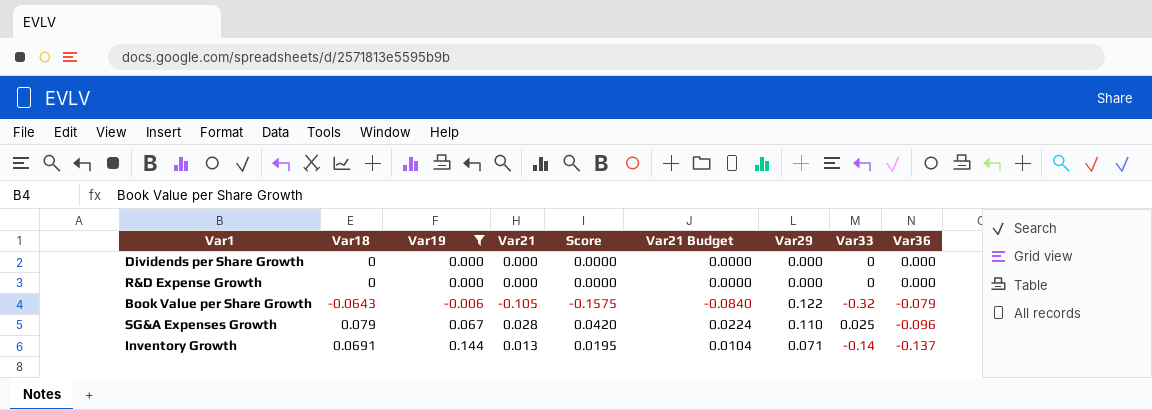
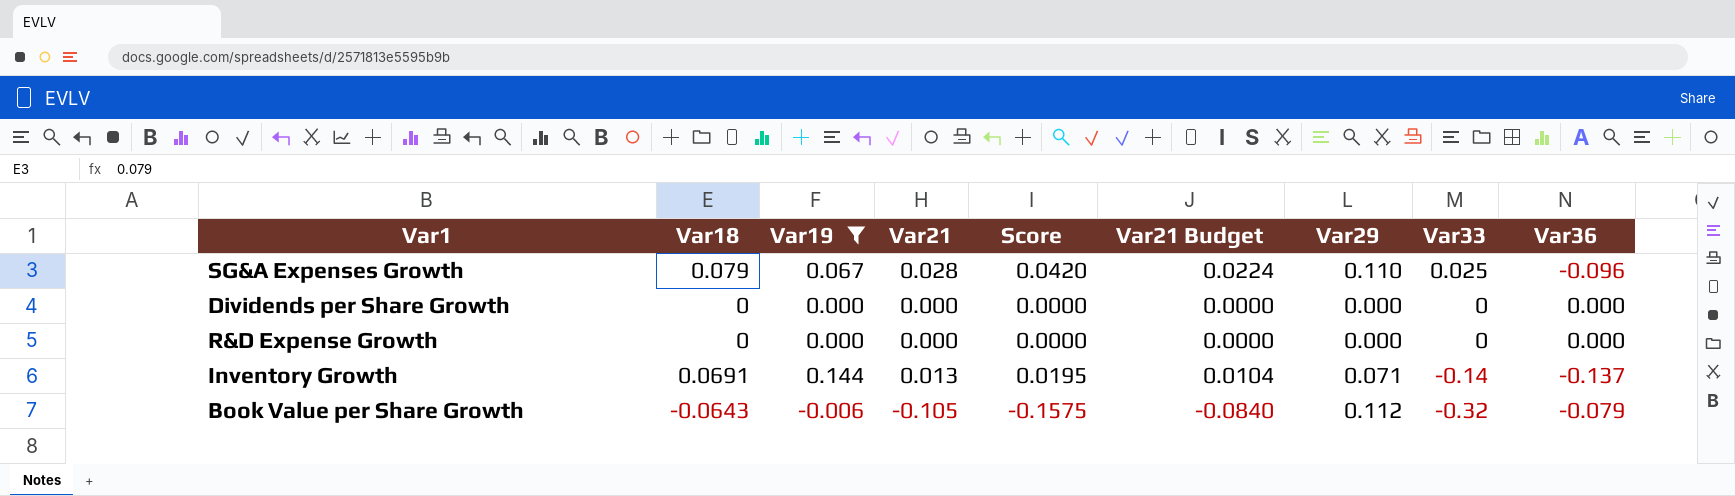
row order: Var36 descending -> Var33 descending
Book Value per Share Growth | Var29: 0.122 -> 0.112

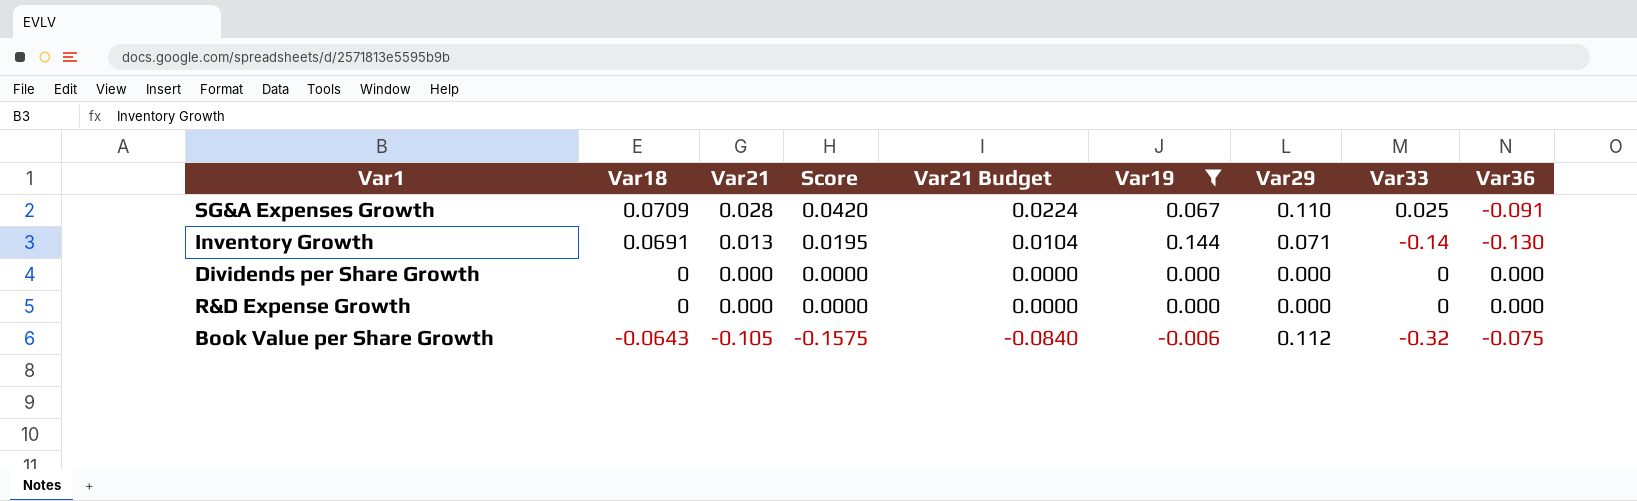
row order: Var33 descending -> Var18 descending
column Var19 | position: 3 -> 6
SG&A Expenses Growth | Var18: 0.079 -> 0.0709
SG&A Expenses Growth | Var36: -0.096 -> -0.091
Inventory Growth | Var36: -0.137 -> -0.130
Book Value per Share Growth | Var36: -0.079 -> -0.075

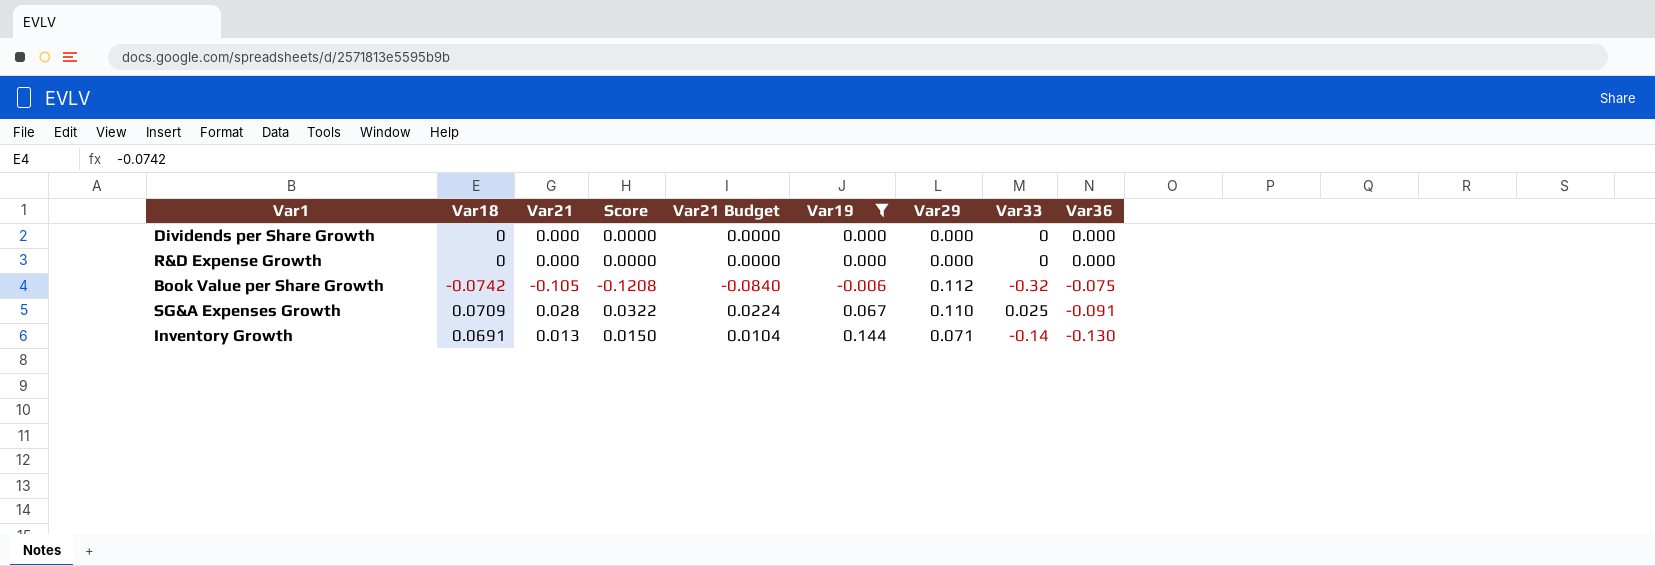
row order: Var18 descending -> Var36 descending
column Score | formula: [Var21] * 1.5 -> [Var21] * 1.15
Book Value per Share Growth | Var18: -0.0643 -> -0.0742

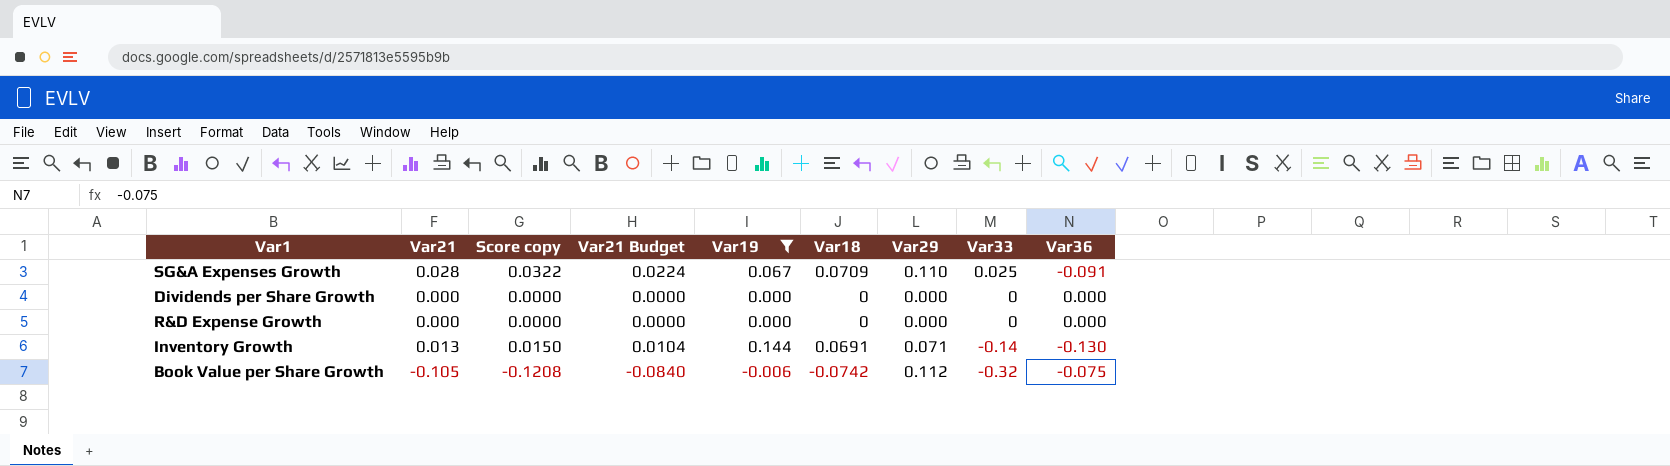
row order: Var36 descending -> Var33 descending
column name: Score -> Score copy
column Var18 | position: 2 -> 6

